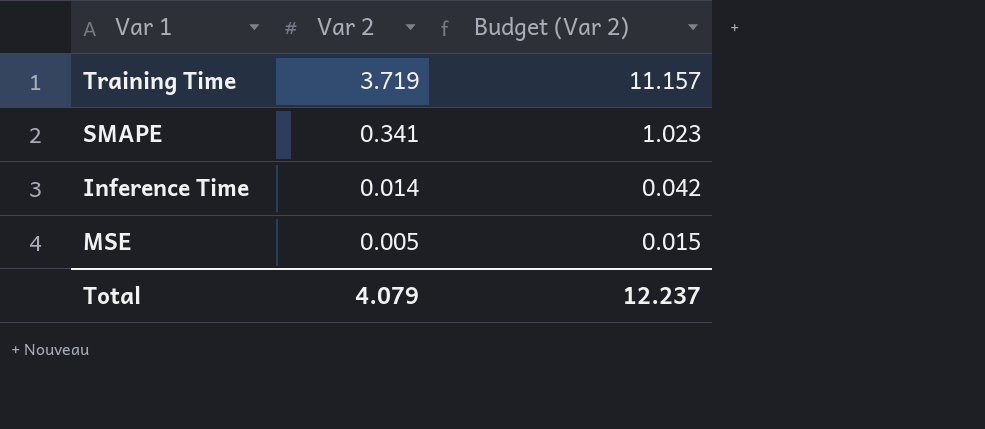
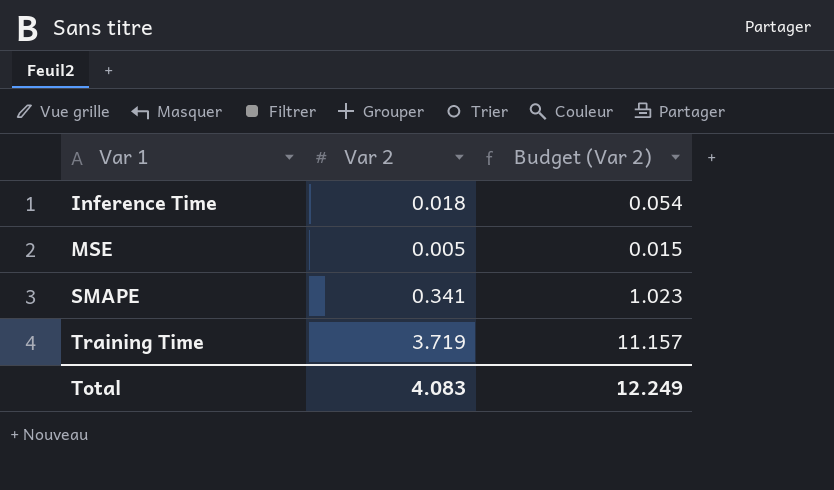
row order: Var 2 descending -> Var 1 ascending
Inference Time | Var 2: 0.014 -> 0.018
Inference Time | Budget (Var 2): 0.042 -> 0.054
Total | Var 2: 4.079 -> 4.083
Total | Budget (Var 2): 12.237 -> 12.249

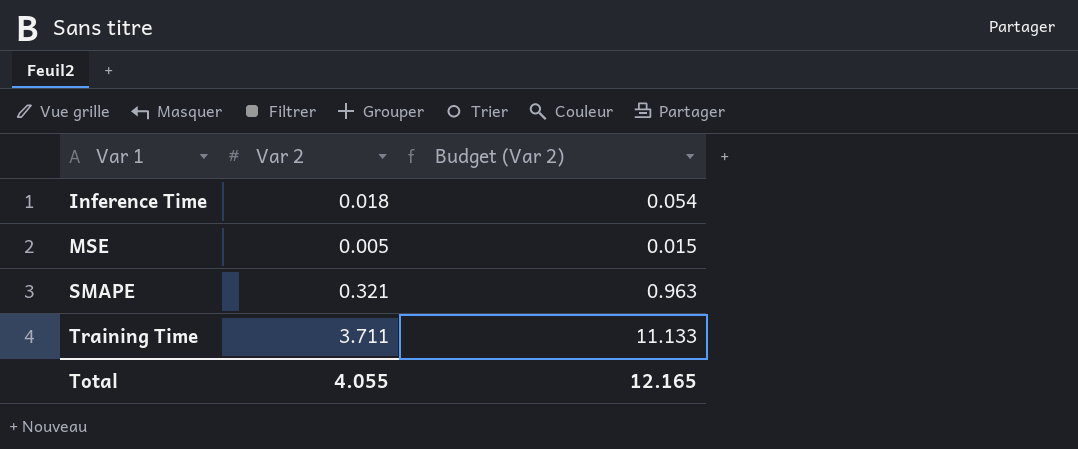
SMAPE | Var 2: 0.341 -> 0.321
SMAPE | Budget (Var 2): 1.023 -> 0.963
Training Time | Var 2: 3.719 -> 3.711
Training Time | Budget (Var 2): 11.157 -> 11.133
Total | Var 2: 4.083 -> 4.055
Total | Budget (Var 2): 12.249 -> 12.165

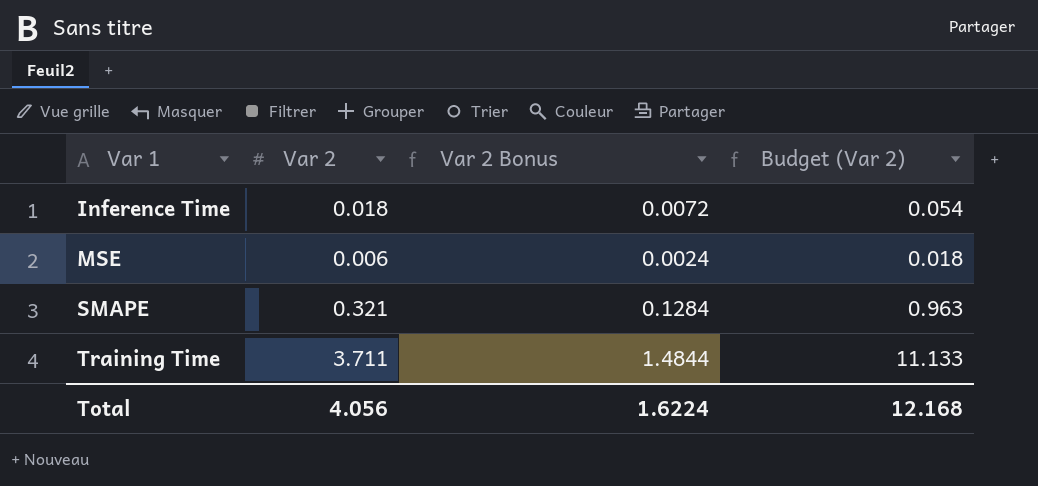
column Var 2 Bonus | formula: none -> [Var 2] * 0.4
MSE | Var 2: 0.005 -> 0.006
MSE | Budget (Var 2): 0.015 -> 0.018
Total | Var 2: 4.055 -> 4.056
Total | Budget (Var 2): 12.165 -> 12.168

